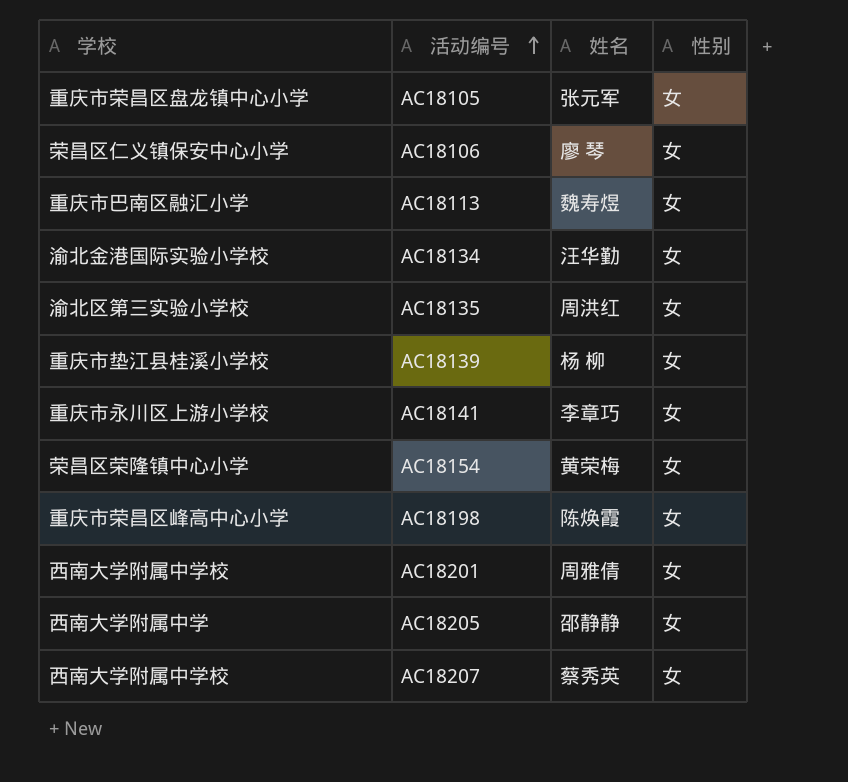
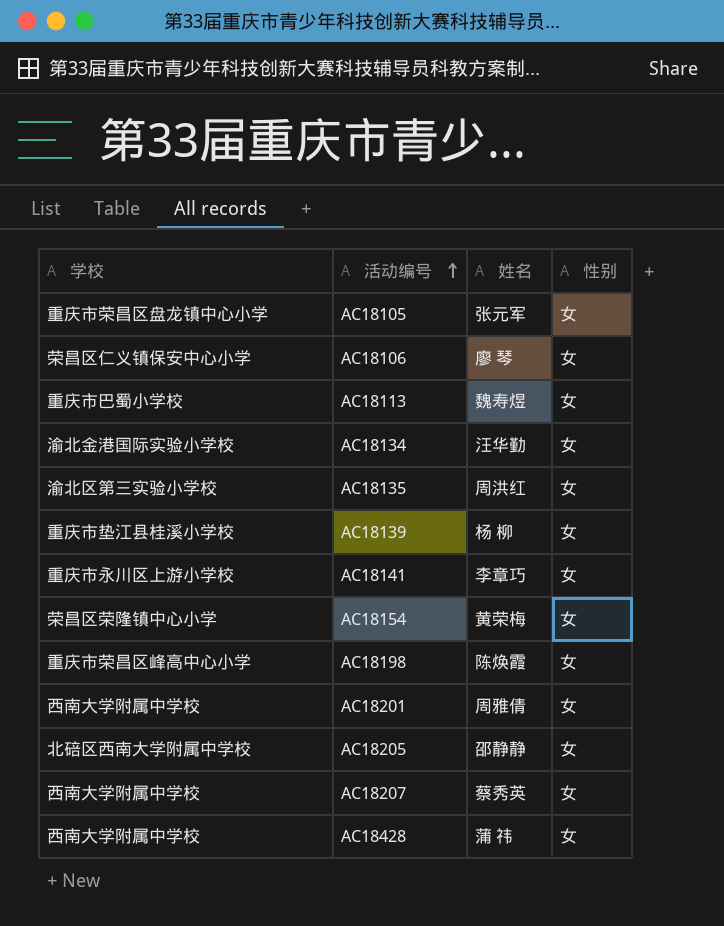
AC18113 | 学校: 重庆市巴南区融汇小学 -> 重庆市巴蜀小学校
AC18205 | 学校: 西南大学附属中学 -> 北碚区西南大学附属中学校
row AC18428: none -> 西南大学附属中学校 | 蒲 祎 | 女

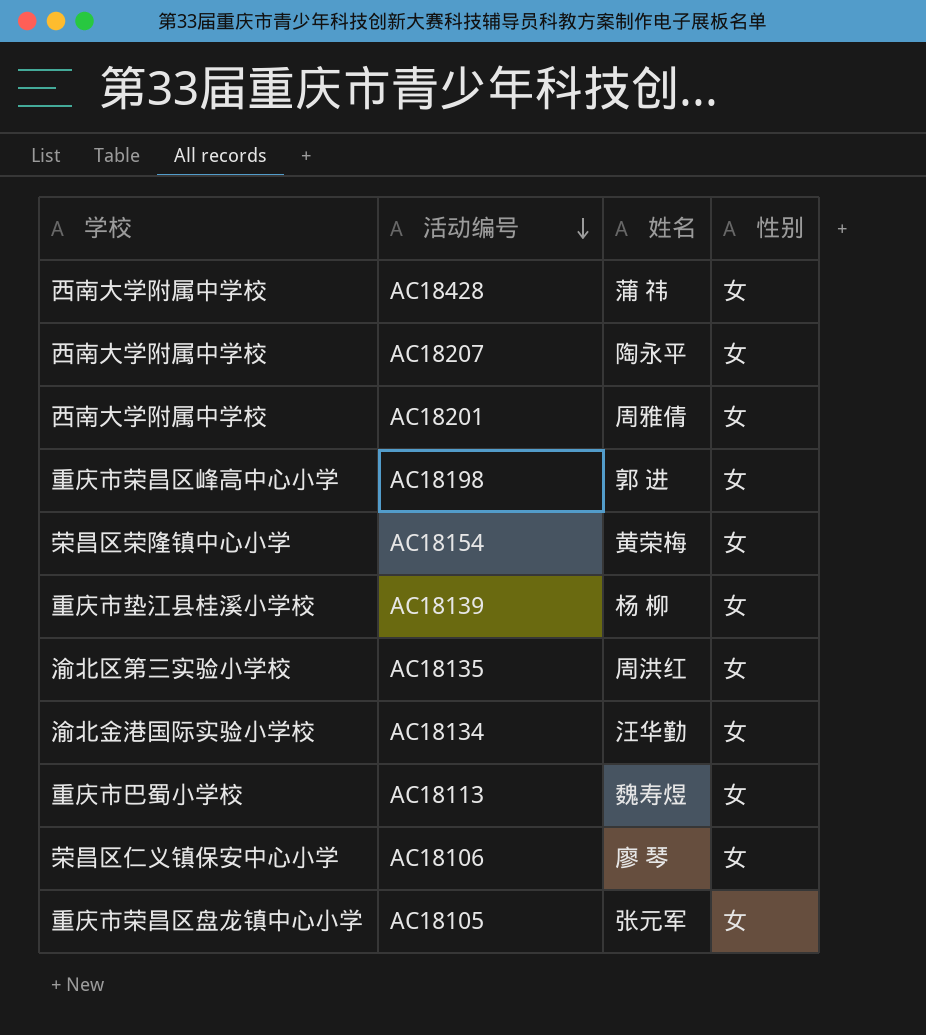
row order: 活动编号 ascending -> 活动编号 descending
row AC18141: 重庆市永川区上游小学校 | 李章巧 | 女 -> none
row AC18205: 北碚区西南大学附属中学校 | 邵静静 | 女 -> none
AC18207 | 姓名: 蔡秀英 -> 陶永平
AC18198 | 姓名: 陈焕霞 -> 郭 进

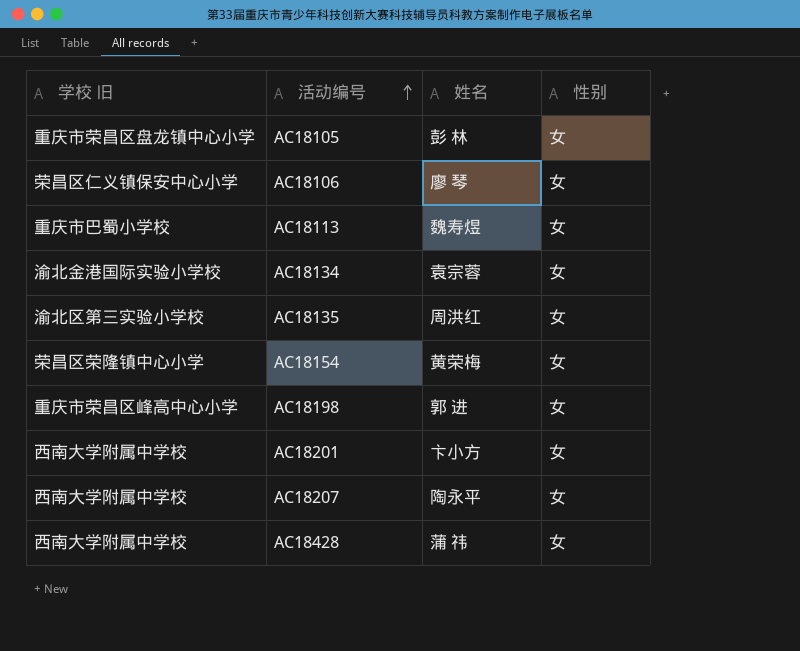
row order: 活动编号 descending -> 活动编号 ascending
column name: 学校 -> 学校 旧
row AC18139: 重庆市垫江县桂溪小学校 | 杨 柳 | 女 -> none
AC18105 | 姓名: 张元军 -> 彭 林
AC18134 | 姓名: 汪华勤 -> 袁宗蓉
AC18201 | 姓名: 周雅倩 -> 卞小方

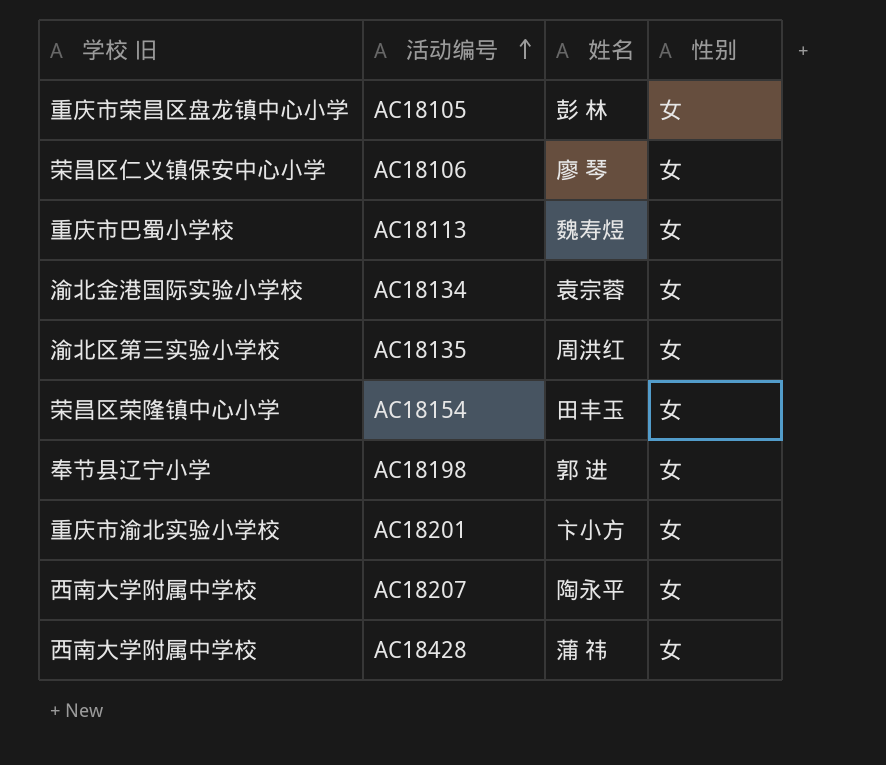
AC18154 | 姓名: 黄荣梅 -> 田丰玉
AC18198 | 学校 旧: 重庆市荣昌区峰高中心小学 -> 奉节县辽宁小学
AC18201 | 学校 旧: 西南大学附属中学校 -> 重庆市渝北实验小学校

